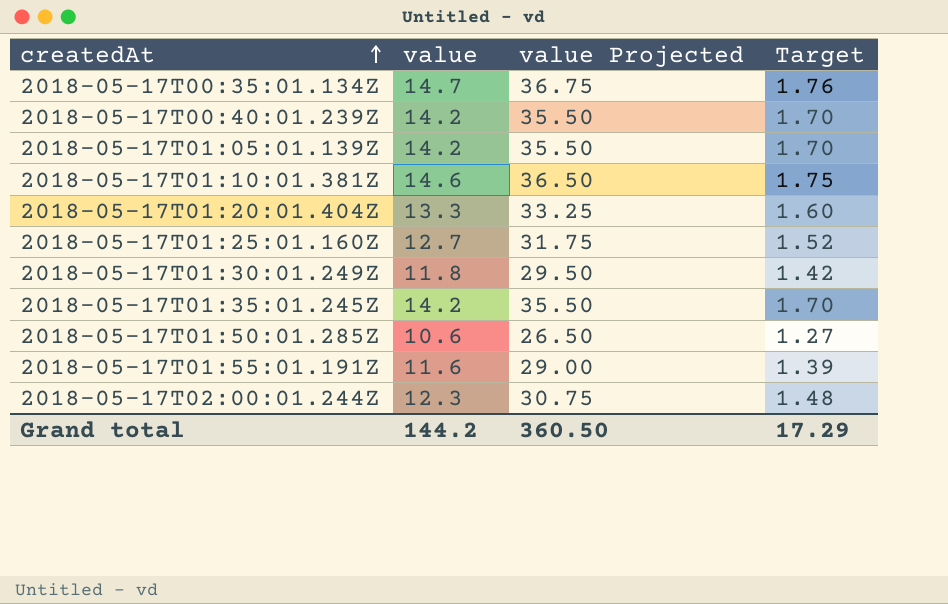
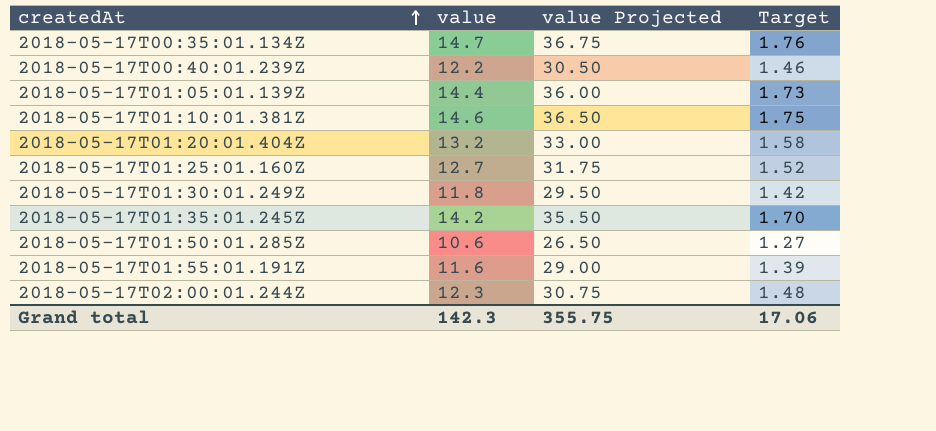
2018-05-17T00:40:01.239Z | value: 14.2 -> 12.2
2018-05-17T00:40:01.239Z | value Projected: 35.50 -> 30.50
2018-05-17T00:40:01.239Z | Target: 1.70 -> 1.46
2018-05-17T01:05:01.139Z | value: 14.2 -> 14.4
2018-05-17T01:05:01.139Z | value Projected: 35.50 -> 36.00
2018-05-17T01:05:01.139Z | Target: 1.70 -> 1.73
2018-05-17T01:20:01.404Z | value: 13.3 -> 13.2
2018-05-17T01:20:01.404Z | value Projected: 33.25 -> 33.00
2018-05-17T01:20:01.404Z | Target: 1.60 -> 1.58
Grand total | value: 144.2 -> 142.3
Grand total | value Projected: 360.50 -> 355.75
Grand total | Target: 17.29 -> 17.06

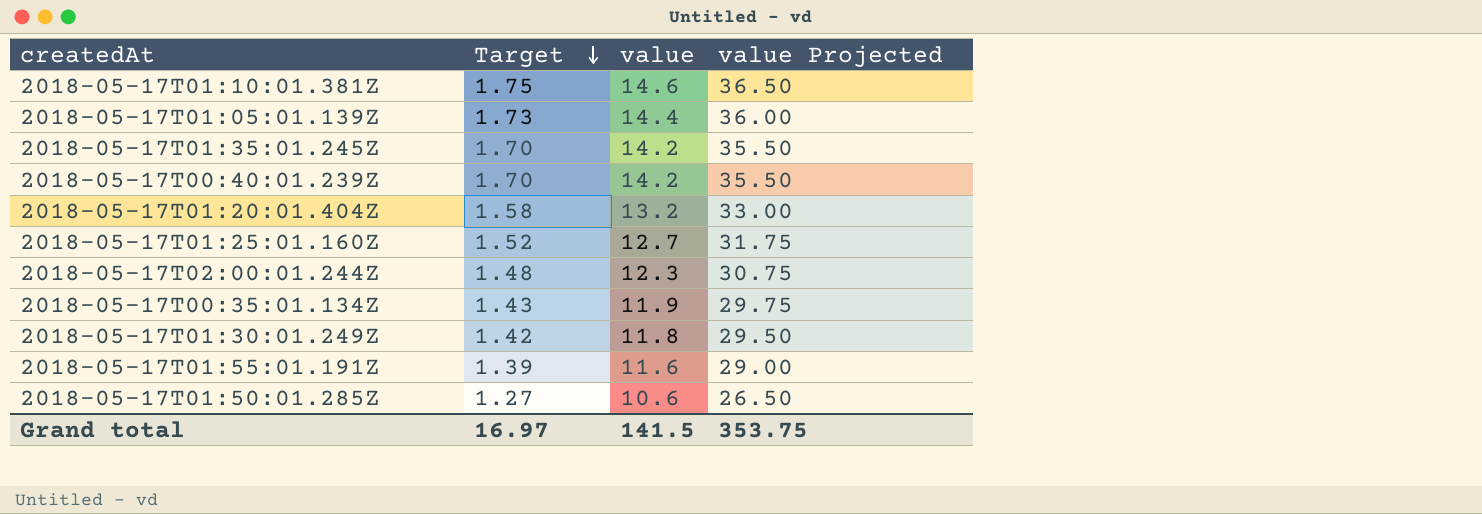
row order: createdAt ascending -> Target descending
column Target | position: 4 -> 2
2018-05-17T00:40:01.239Z | Target: 1.46 -> 1.70
2018-05-17T00:40:01.239Z | value: 12.2 -> 14.2
2018-05-17T00:40:01.239Z | value Projected: 30.50 -> 35.50
2018-05-17T00:35:01.134Z | Target: 1.76 -> 1.43
2018-05-17T00:35:01.134Z | value: 14.7 -> 11.9
2018-05-17T00:35:01.134Z | value Projected: 36.75 -> 29.75
Grand total | Target: 17.06 -> 16.97
Grand total | value: 142.3 -> 141.5
Grand total | value Projected: 355.75 -> 353.75

